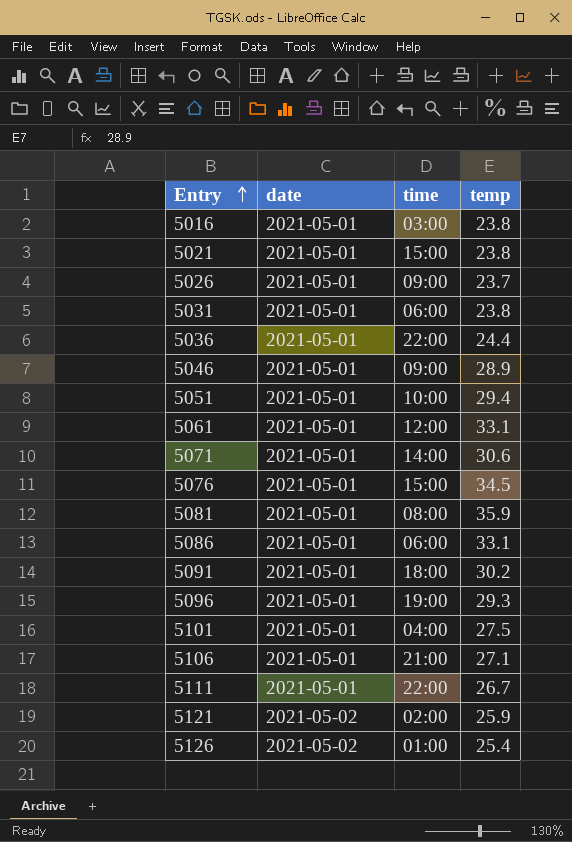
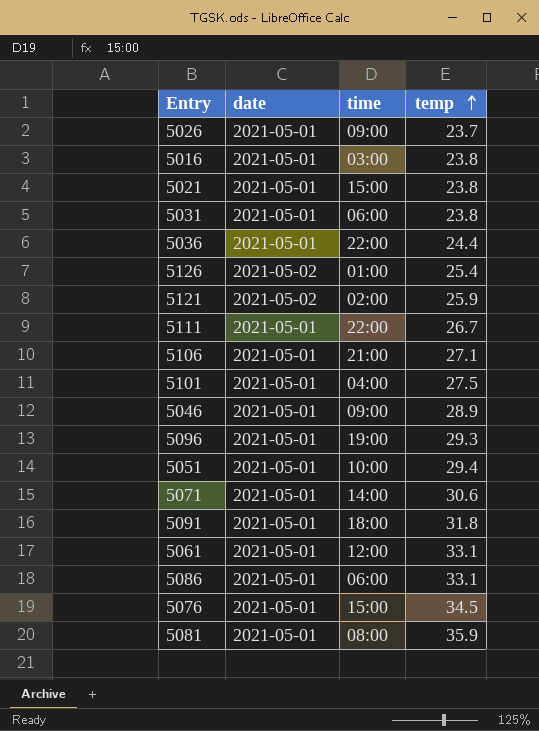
row order: Entry ascending -> temp ascending
5091 | temp: 30.2 -> 31.8

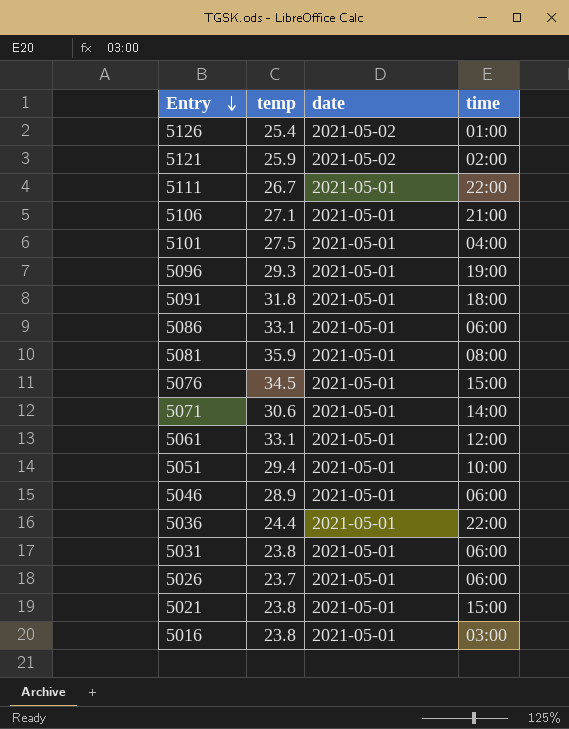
row order: temp ascending -> Entry descending
column temp | position: 4 -> 2
5046 | time: 09:00 -> 06:00
5026 | time: 09:00 -> 06:00

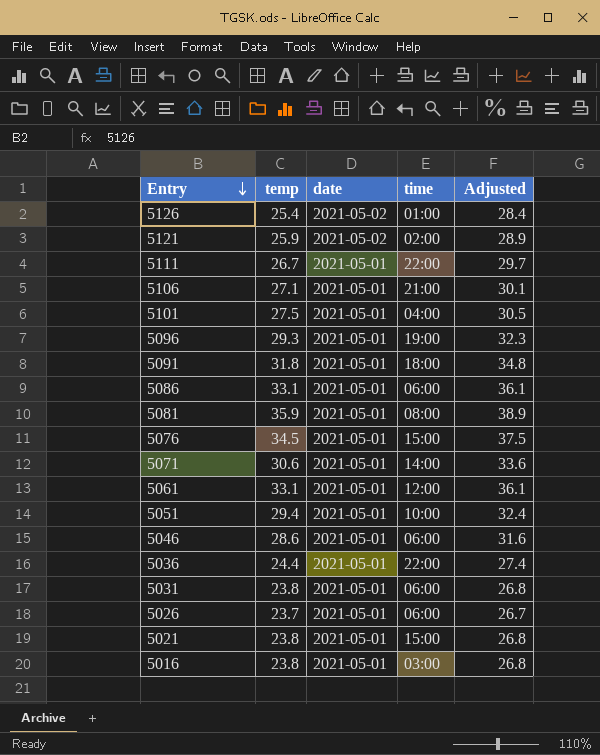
column Adjusted | formula: none -> [temp] + 3
5046 | temp: 28.9 -> 28.6

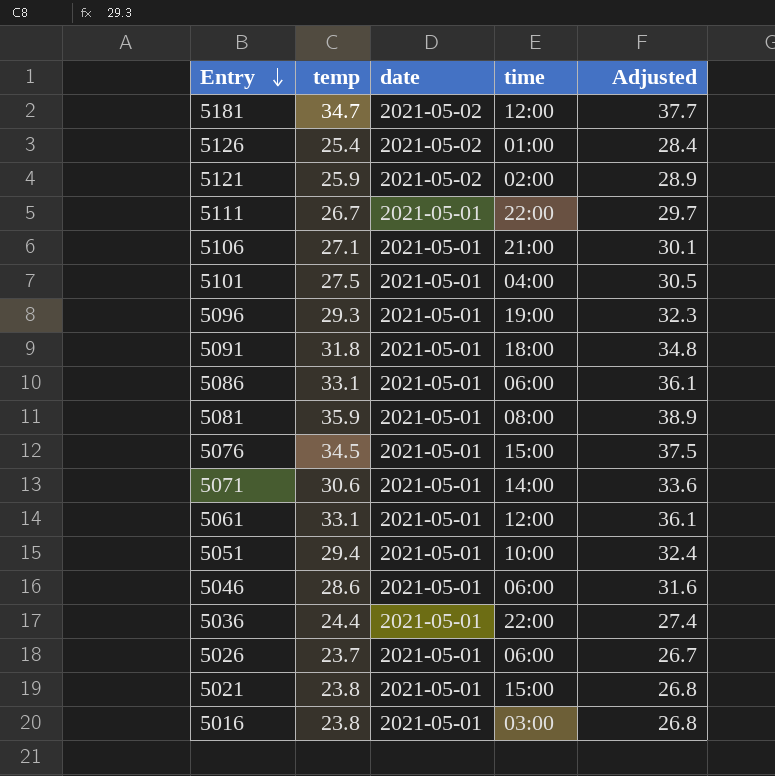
row 5031: 23.8 | 2021-05-01 | 06:00 | 26.8 -> none
row 5181: none -> 34.7 | 2021-05-02 | 12:00 | 37.7

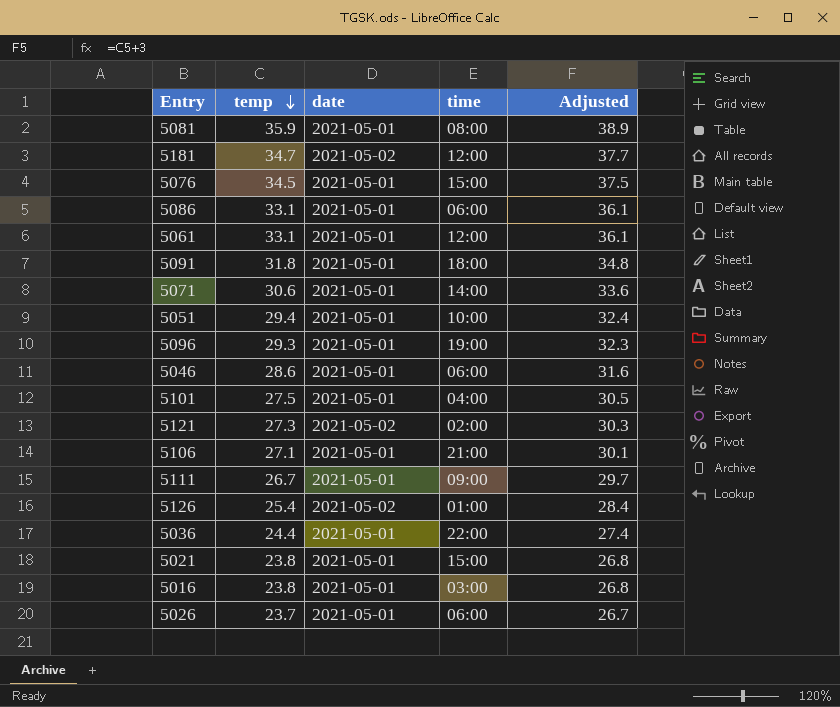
row order: Entry descending -> temp descending
5121 | temp: 25.9 -> 27.3
5121 | Adjusted: 28.9 -> 30.3
5111 | time: 22:00 -> 09:00

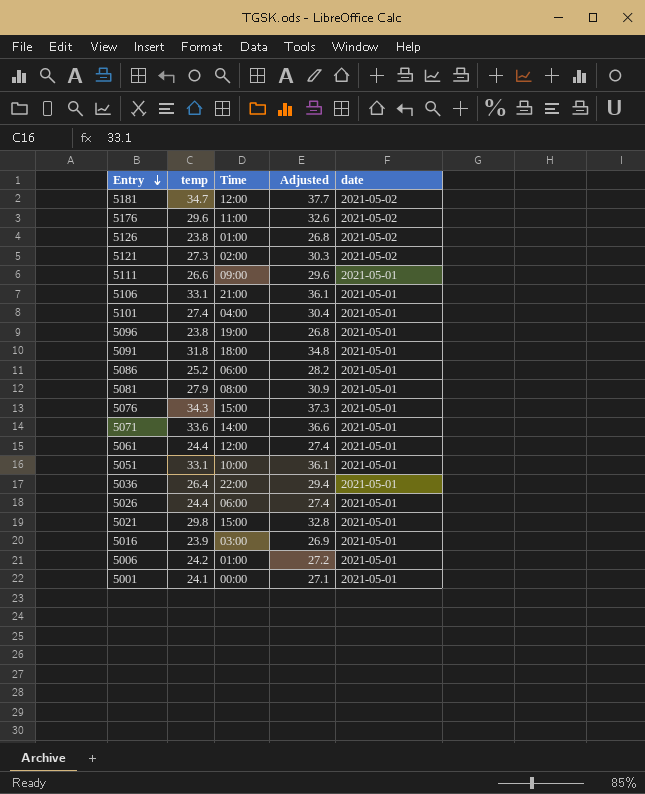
row order: temp descending -> Entry descending
column name: time -> Time
column date | position: 3 -> 5
row 5046: 28.6 | 2021-05-01 | 06:00 | 31.6 -> none
row 5176: none -> 29.6 | 11:00 | 32.6 | 2021-05-02
5126 | temp: 25.4 -> 23.8
5126 | Adjusted: 28.4 -> 26.8
5111 | temp: 26.7 -> 26.6
5111 | Adjusted: 29.7 -> 29.6
5106 | temp: 27.1 -> 33.1
5106 | Adjusted: 30.1 -> 36.1
5101 | temp: 27.5 -> 27.4
5101 | Adjusted: 30.5 -> 30.4
5096 | temp: 29.3 -> 23.8
5096 | Adjusted: 32.3 -> 26.8
5086 | temp: 33.1 -> 25.2
5086 | Adjusted: 36.1 -> 28.2
5081 | temp: 35.9 -> 27.9
5081 | Adjusted: 38.9 -> 30.9
5076 | temp: 34.5 -> 34.3
5076 | Adjusted: 37.5 -> 37.3
5071 | temp: 30.6 -> 33.6
5071 | Adjusted: 33.6 -> 36.6
5061 | temp: 33.1 -> 24.4
5061 | Adjusted: 36.1 -> 27.4
5051 | temp: 29.4 -> 33.1
5051 | Adjusted: 32.4 -> 36.1
5036 | temp: 24.4 -> 26.4
5036 | Adjusted: 27.4 -> 29.4
5026 | temp: 23.7 -> 24.4
5026 | Adjusted: 26.7 -> 27.4
5021 | temp: 23.8 -> 29.8
5021 | Adjusted: 26.8 -> 32.8
5016 | temp: 23.8 -> 23.9
5016 | Adjusted: 26.8 -> 26.9
row 5006: none -> 24.2 | 01:00 | 27.2 | 2021-05-01
row 5001: none -> 24.1 | 00:00 | 27.1 | 2021-05-01

